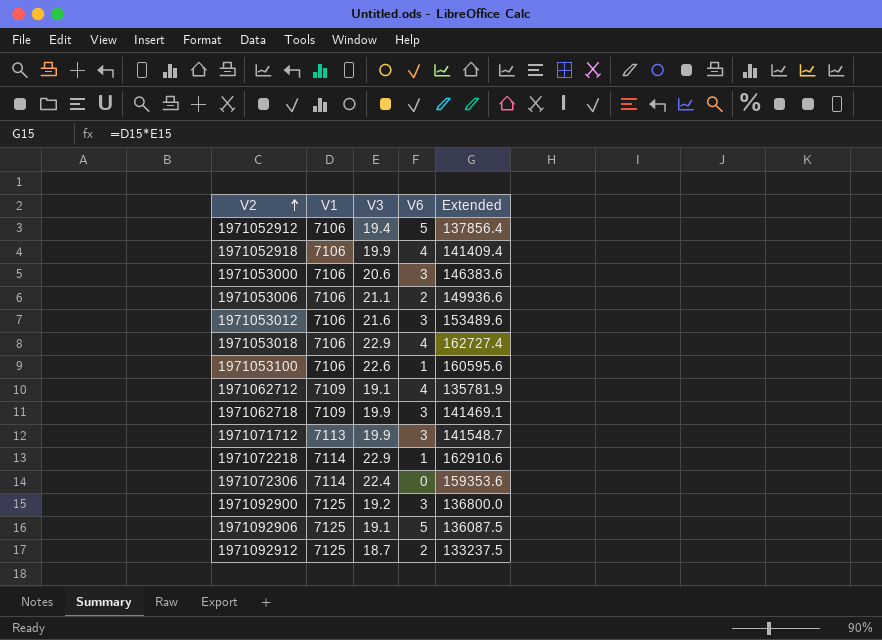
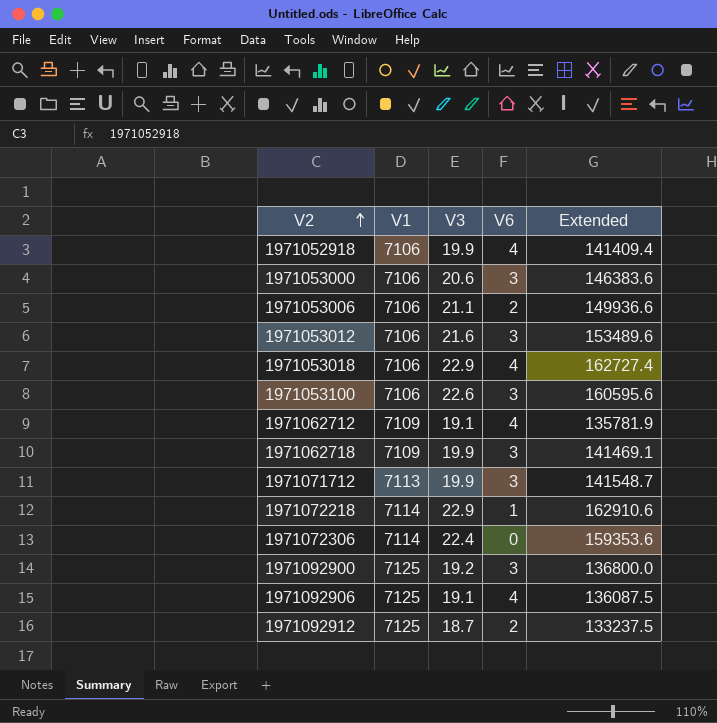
row 1971052912: 7106 | 19.4 | 5 | 137856.4 -> none
1971053100 | V6: 1 -> 3
1971092906 | V6: 5 -> 4

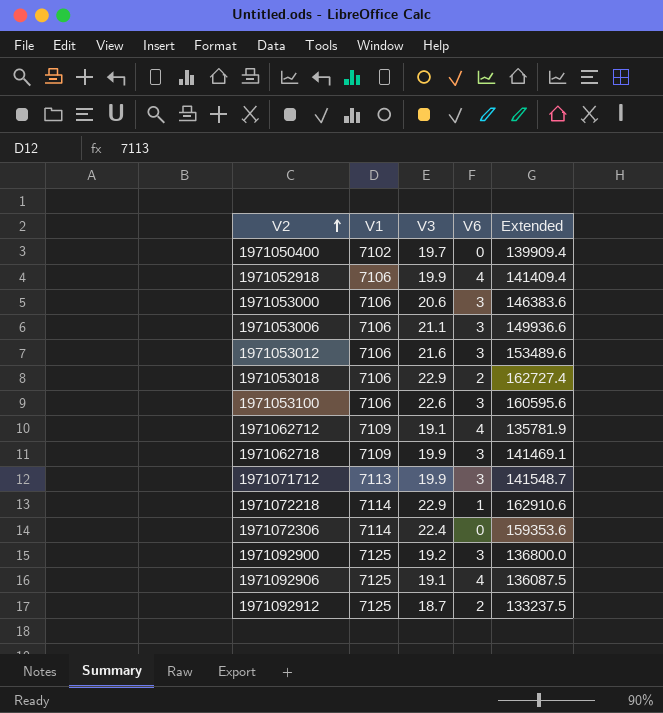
row 1971050400: none -> 7102 | 19.7 | 0 | 139909.4
1971053006 | V6: 2 -> 3
1971053018 | V6: 4 -> 2

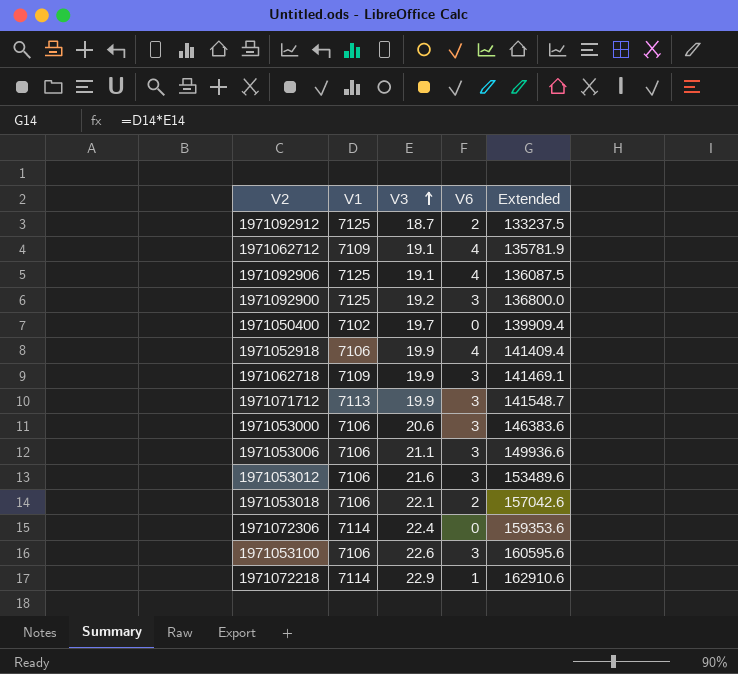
row order: V2 ascending -> V3 ascending
1971053018 | V3: 22.9 -> 22.1
1971053018 | Extended: 162727.4 -> 157042.6

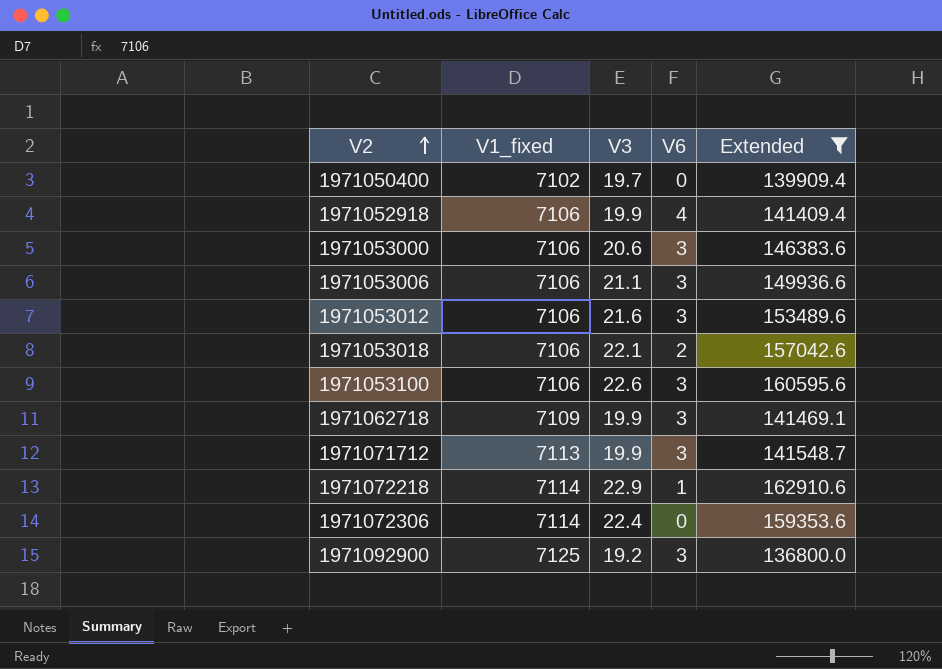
filter: none -> Extended >= 136800.0
row order: V3 ascending -> V2 ascending
column name: V1 -> V1_fixed

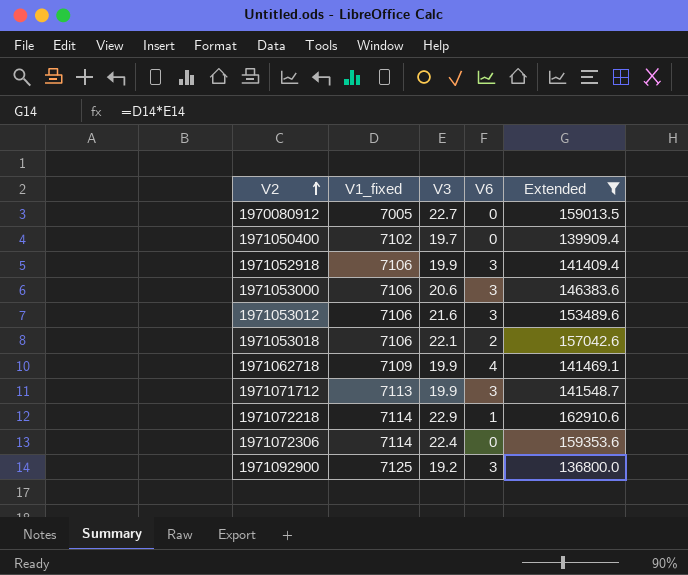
row 1971053006: 7106 | 21.1 | 3 | 149936.6 -> none
row 1971053100: 7106 | 22.6 | 3 | 160595.6 -> none
row 1970080912: none -> 7005 | 22.7 | 0 | 159013.5
1971052918 | V6: 4 -> 3
1971062718 | V6: 3 -> 4

